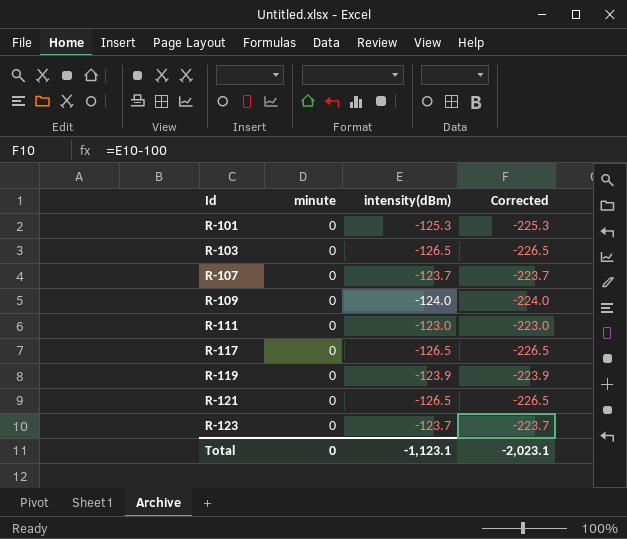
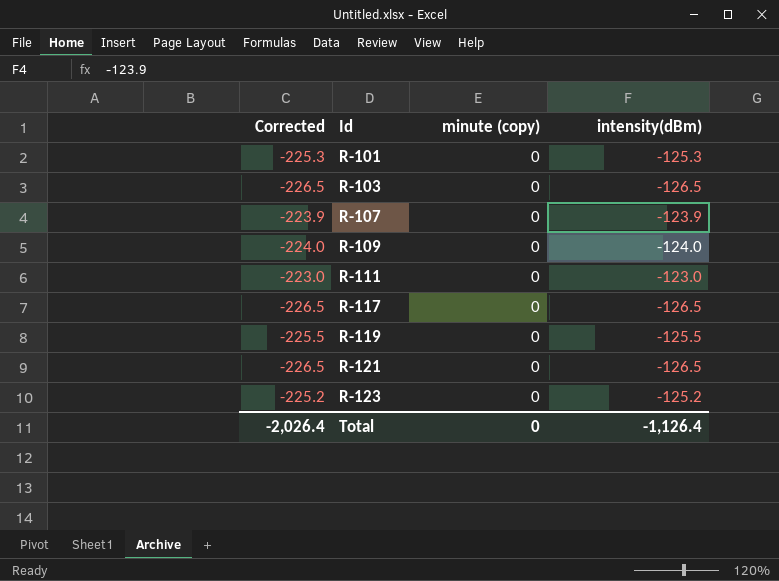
column Corrected | position: 4 -> 1
column name: minute -> minute (copy)
R-107 | Corrected: -223.7 -> -223.9
R-107 | intensity(dBm): -123.7 -> -123.9
R-119 | Corrected: -223.9 -> -225.5
R-119 | intensity(dBm): -123.9 -> -125.5
R-123 | Corrected: -223.7 -> -225.2
R-123 | intensity(dBm): -123.7 -> -125.2
Total | Corrected: -2,023.1 -> -2,026.4
Total | intensity(dBm): -1,123.1 -> -1,126.4

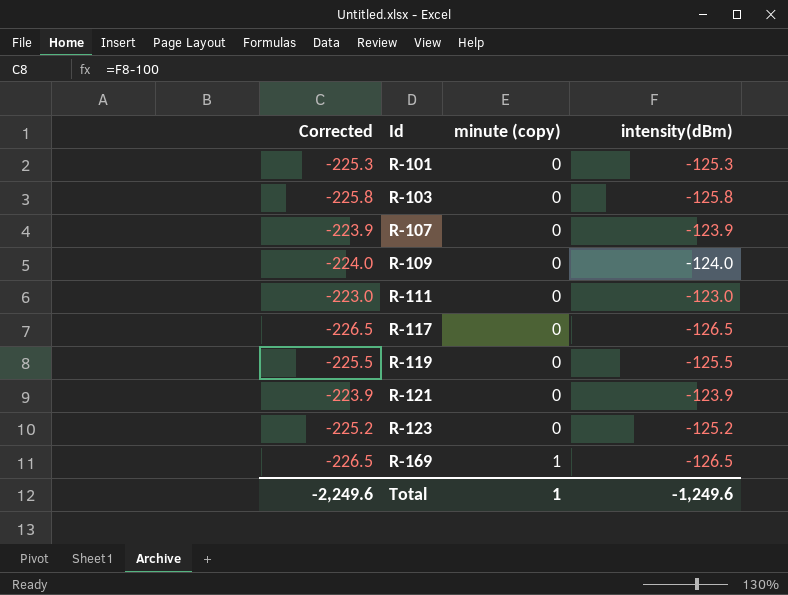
R-103 | Corrected: -226.5 -> -225.8
R-103 | intensity(dBm): -126.5 -> -125.8
R-121 | Corrected: -226.5 -> -223.9
R-121 | intensity(dBm): -126.5 -> -123.9
row R-169: none -> -226.5 | 1 | -126.5
Total | Corrected: -2,026.4 -> -2,249.6
Total | minute (copy): 0 -> 1
Total | intensity(dBm): -1,126.4 -> -1,249.6

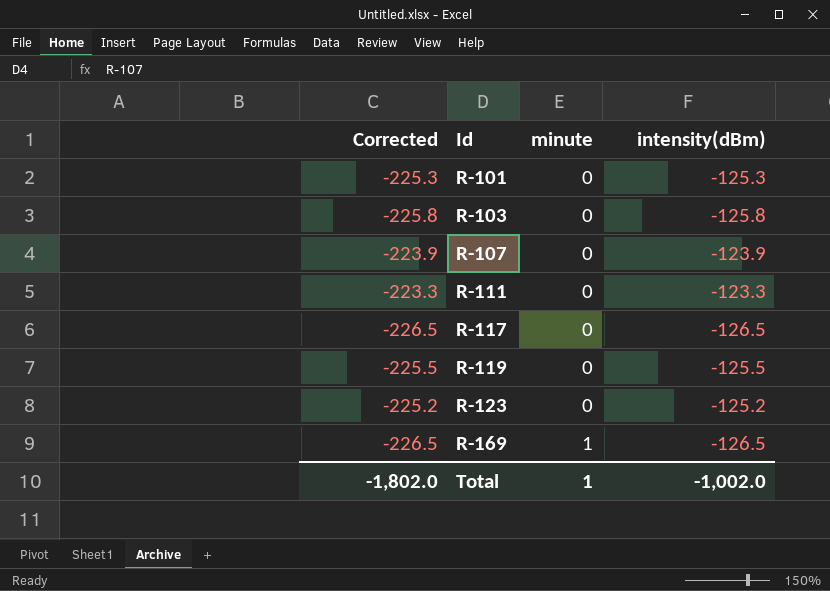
column name: minute (copy) -> minute
row R-109: -224.0 | 0 | -124.0 -> none
row R-121: -223.9 | 0 | -123.9 -> none
R-111 | Corrected: -223.0 -> -223.3
R-111 | intensity(dBm): -123.0 -> -123.3
Total | Corrected: -2,249.6 -> -1,802.0
Total | intensity(dBm): -1,249.6 -> -1,002.0

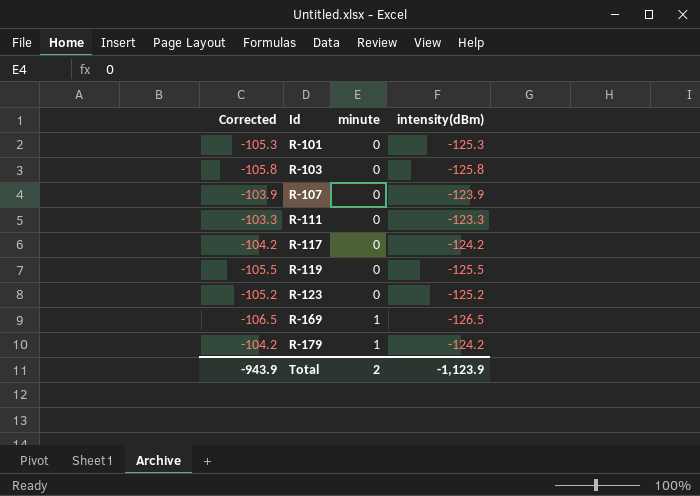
column Corrected | formula: [intensity(dBm)] - 100 -> [intensity(dBm)] + 20
R-117 | intensity(dBm): -126.5 -> -124.2
row R-179: none -> -104.2 | 1 | -124.2
Total | Corrected: -1,802.0 -> -943.9
Total | minute: 1 -> 2
Total | intensity(dBm): -1,002.0 -> -1,123.9

